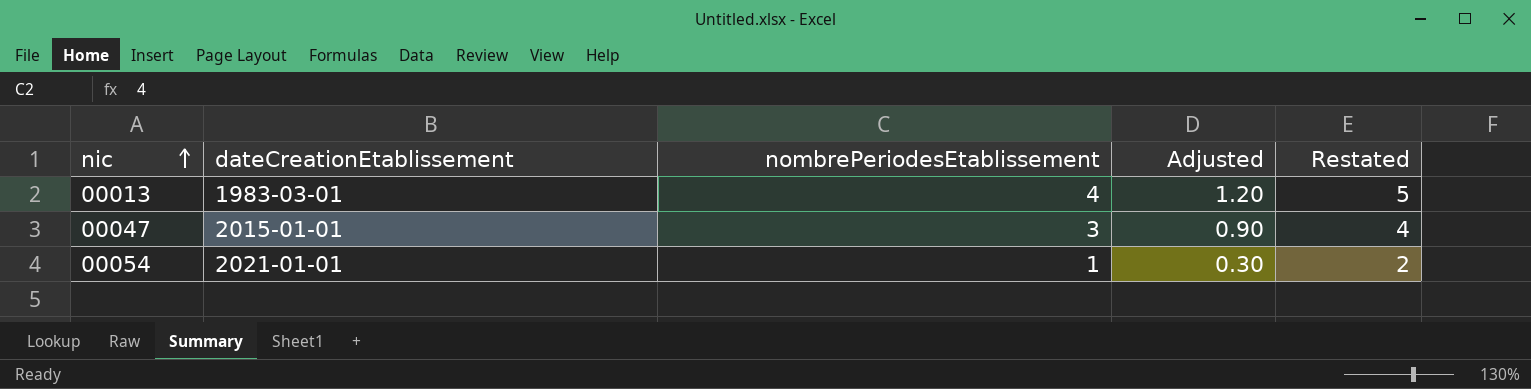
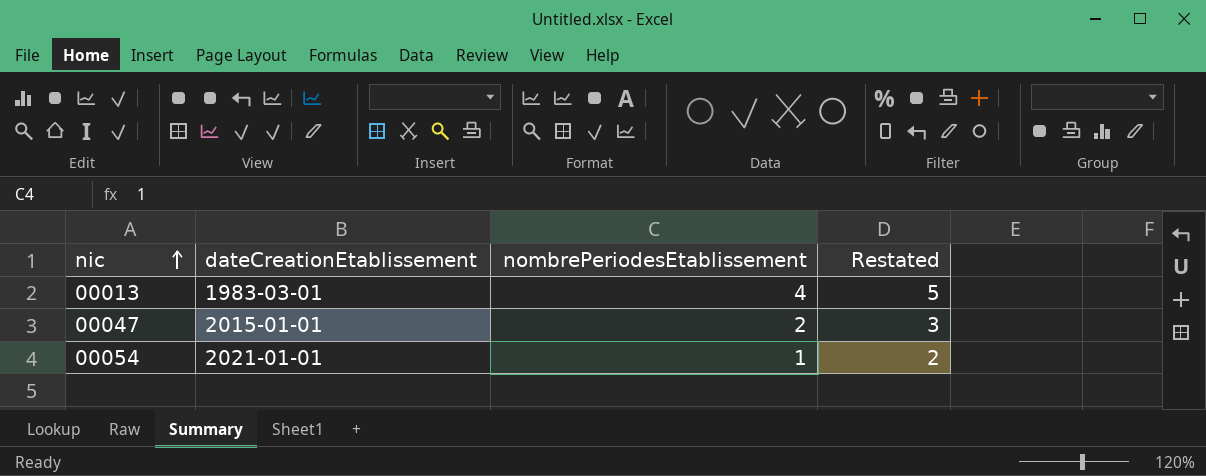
column Adjusted | formula: [nombrePeriodesEtablissement] * 0.3 -> none
00047 | nombrePeriodesEtablissement: 3 -> 2
00047 | Restated: 4 -> 3

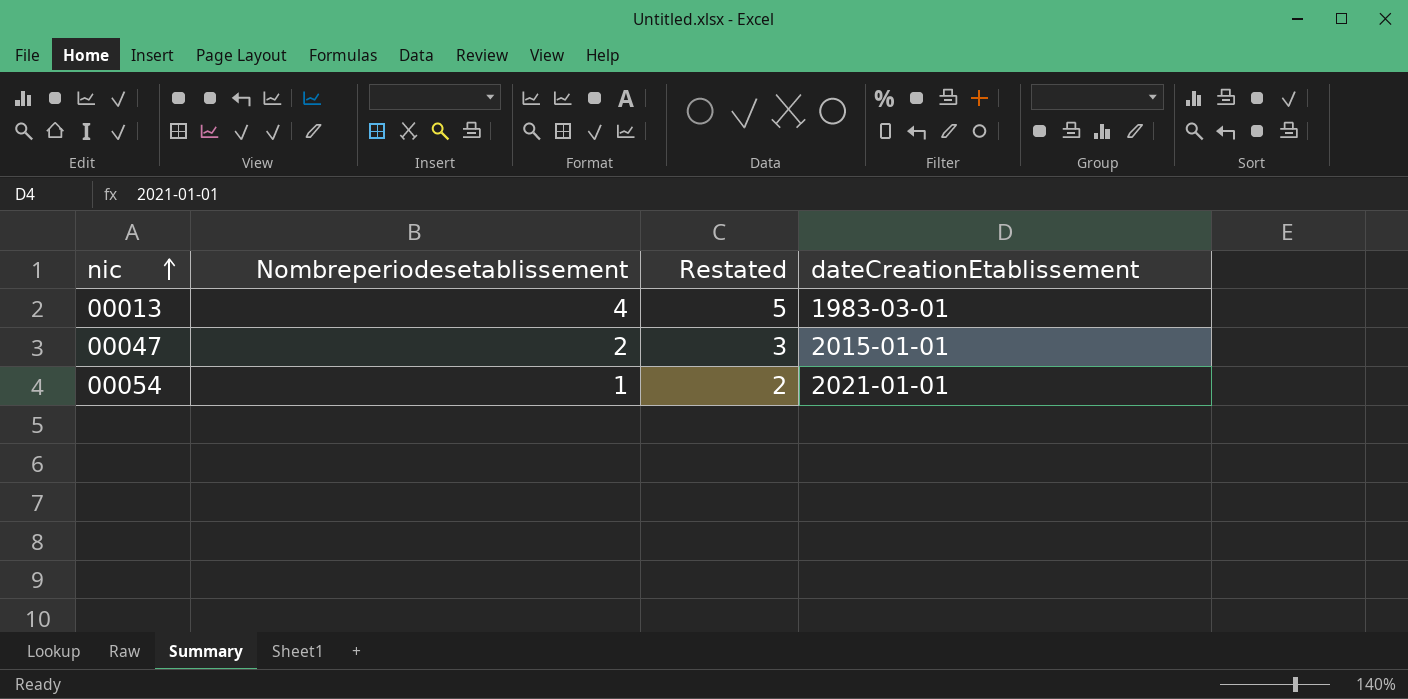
column name: nombrePeriodesEtablissement -> Nombreperiodesetablissement
column dateCreationEtablissement | position: 2 -> 4

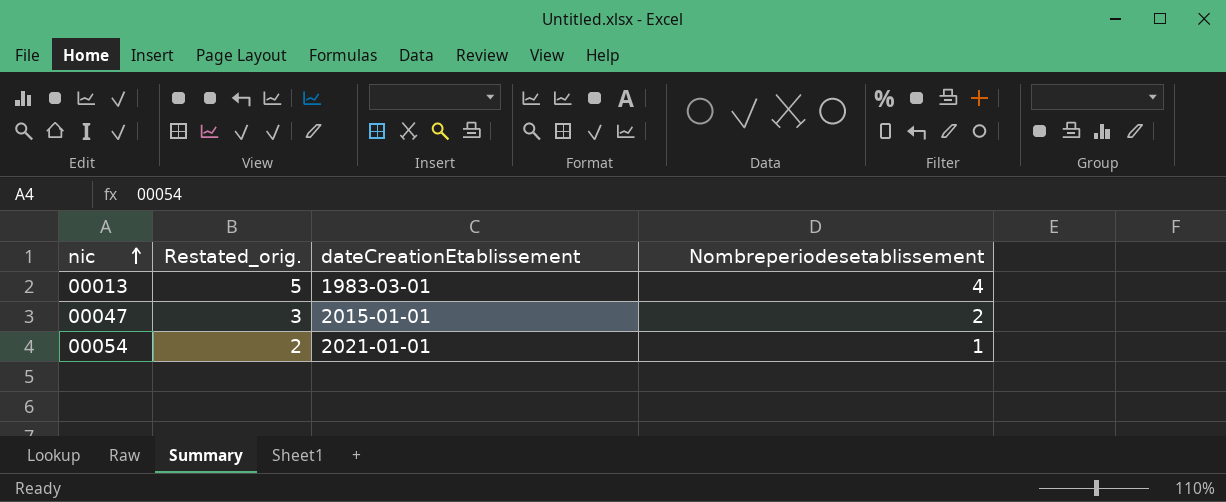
column name: Restated -> Restated_orig.
column Nombreperiodesetablissement | position: 2 -> 4

